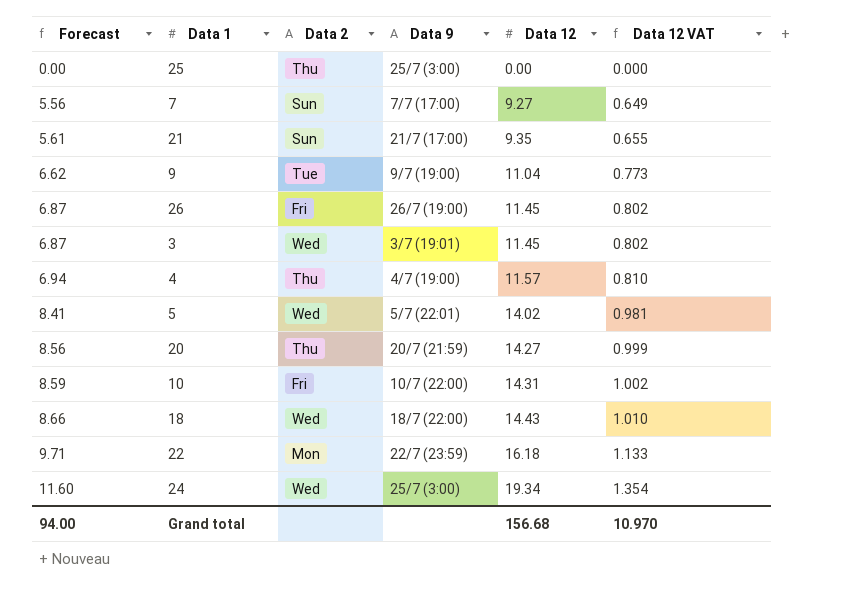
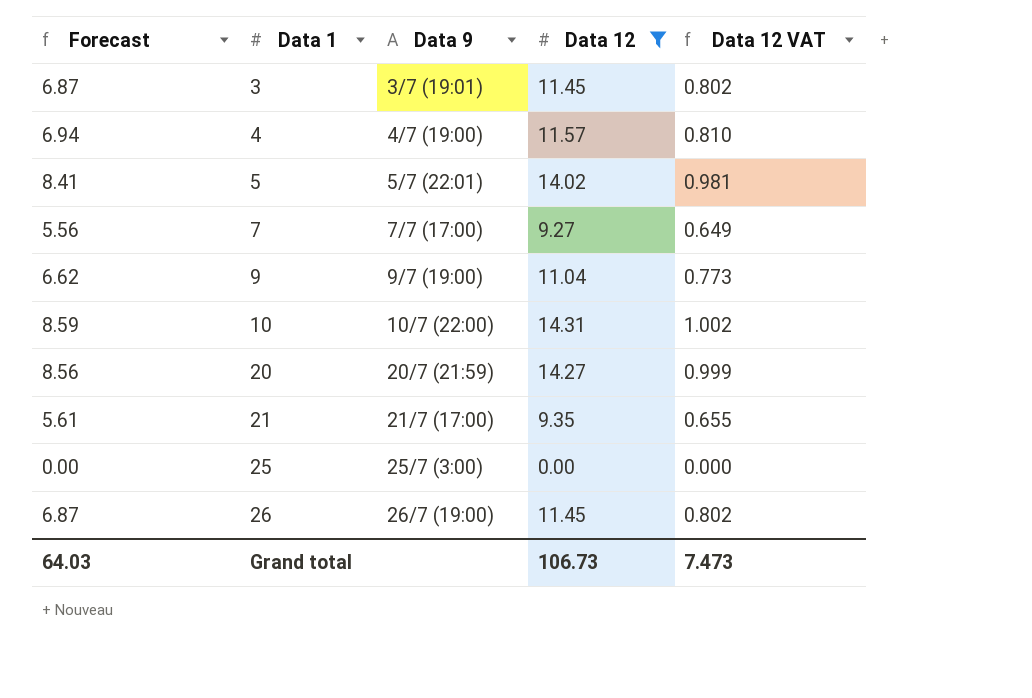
filter: none -> Data 12 <= 14.31
row order: Forecast ascending -> Data 1 ascending
column Data 2 | position: 3 -> none
Grand total | Forecast: 94.00 -> 64.03
Grand total | Data 12: 156.68 -> 106.73
Grand total | Data 12 VAT: 10.970 -> 7.473

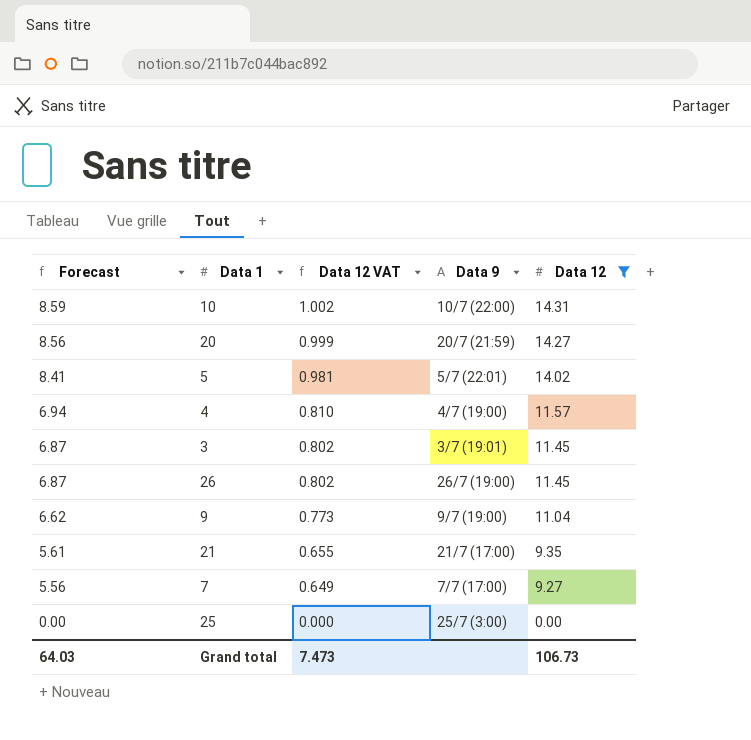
row order: Data 1 ascending -> Forecast descending
column Data 12 VAT | position: 5 -> 3

